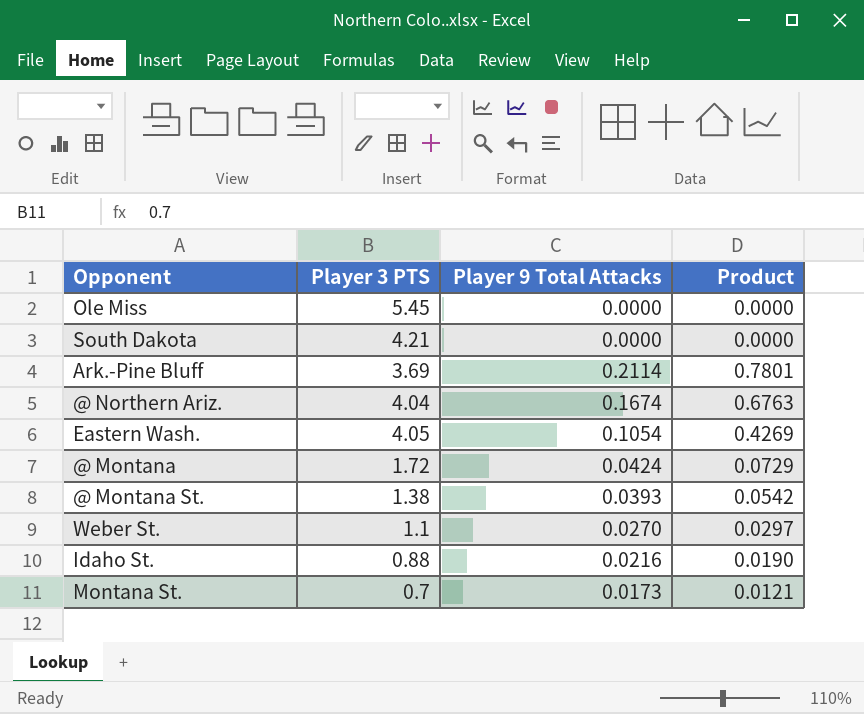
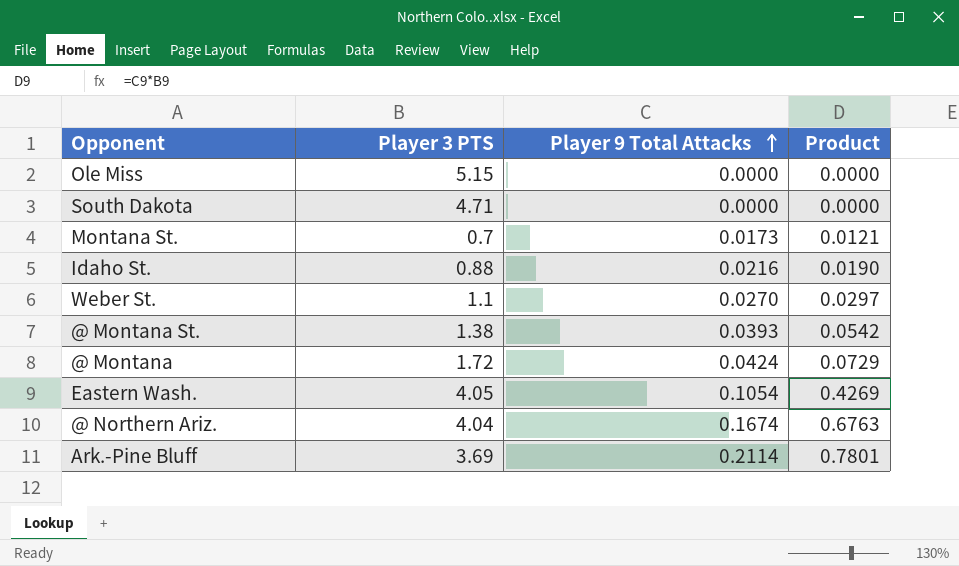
row order: none -> Player 9 Total Attacks ascending
Ole Miss | Player 3 PTS: 5.45 -> 5.15
South Dakota | Player 3 PTS: 4.21 -> 4.71

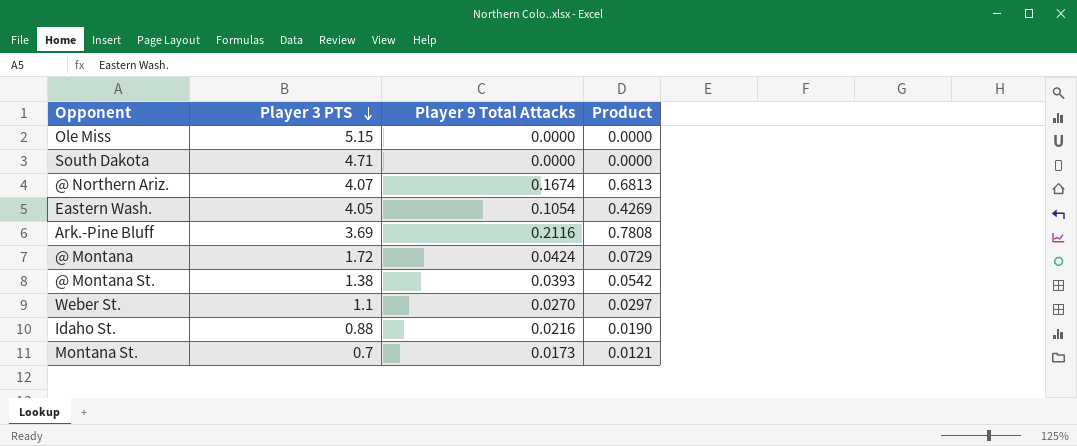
row order: Player 9 Total Attacks ascending -> Player 3 PTS descending
@ Northern Ariz. | Player 3 PTS: 4.04 -> 4.07
@ Northern Ariz. | Product: 0.6763 -> 0.6813
Ark.-Pine Bluff | Player 9 Total Attacks: 0.2114 -> 0.2116
Ark.-Pine Bluff | Product: 0.7801 -> 0.7808

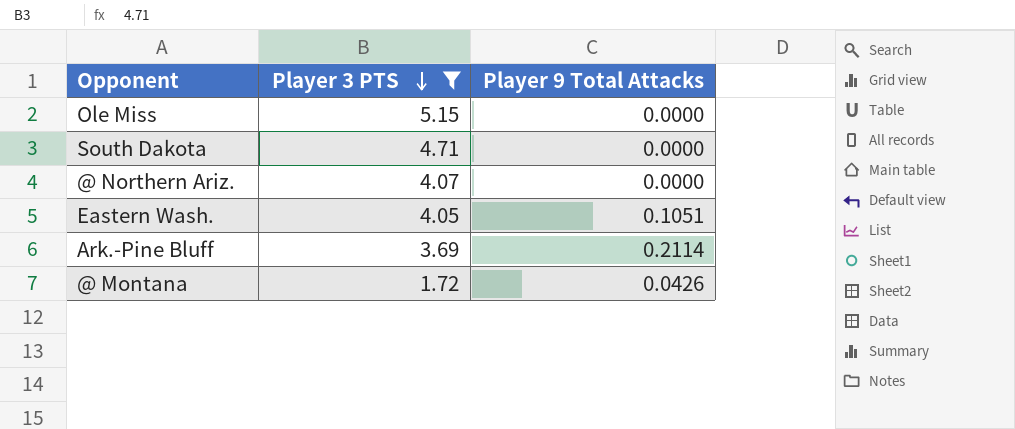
filter: none -> Player 3 PTS >= 1.72
column Product | formula: [Player 3 PTS] * [Player 9 Total Attacks] -> none
@ Northern Ariz. | Player 9 Total Attacks: 0.1674 -> 0.0000
Eastern Wash. | Player 9 Total Attacks: 0.1054 -> 0.1051
Ark.-Pine Bluff | Player 9 Total Attacks: 0.2116 -> 0.2114
@ Montana | Player 9 Total Attacks: 0.0424 -> 0.0426

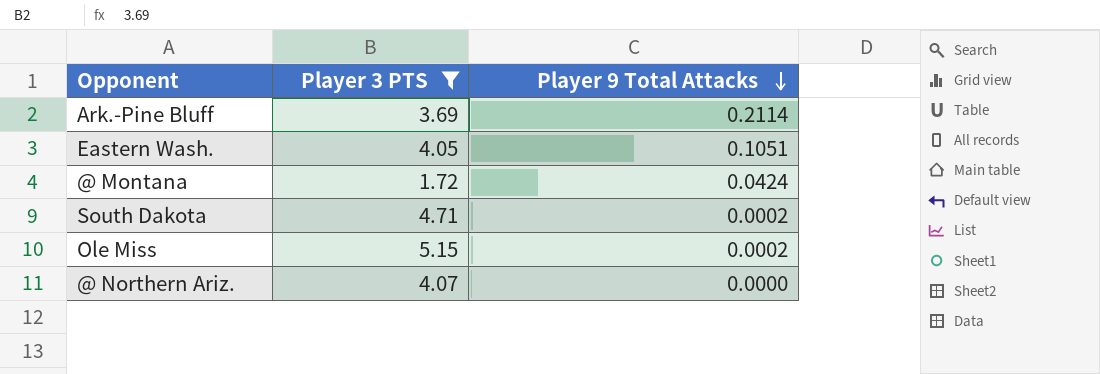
row order: Player 3 PTS descending -> Player 9 Total Attacks descending
@ Montana | Player 9 Total Attacks: 0.0426 -> 0.0424
South Dakota | Player 9 Total Attacks: 0.0000 -> 0.0002
Ole Miss | Player 9 Total Attacks: 0.0000 -> 0.0002

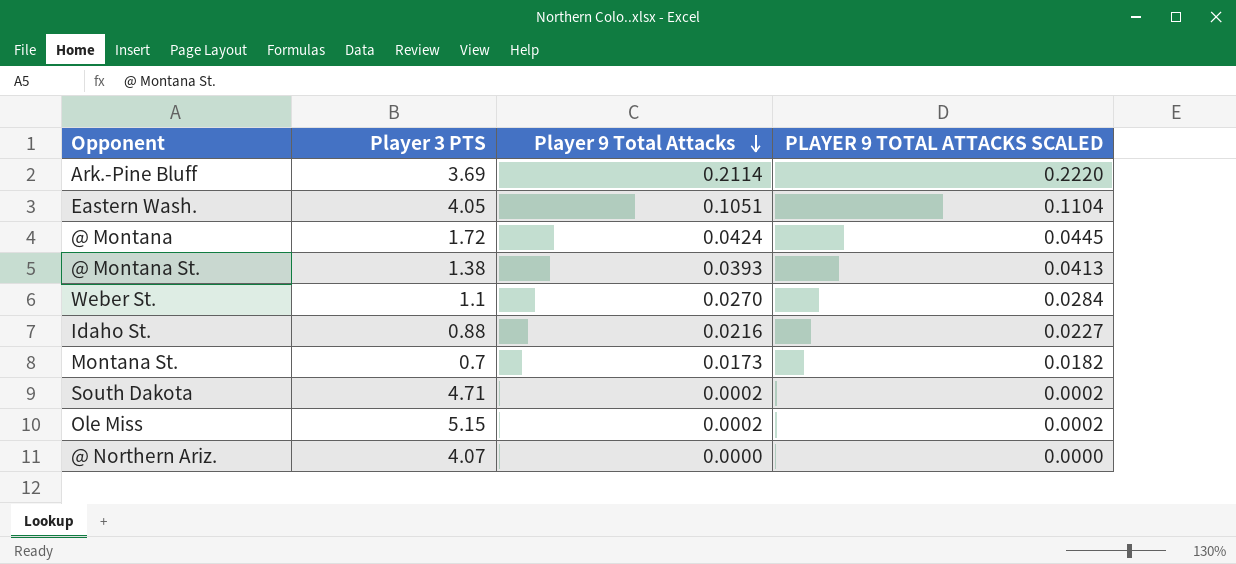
filter: Player 3 PTS >= 1.72 -> none
column PLAYER 9 TOTAL ATTACKS SCALED | formula: none -> [Player 9 Total Attacks] * 1.05

